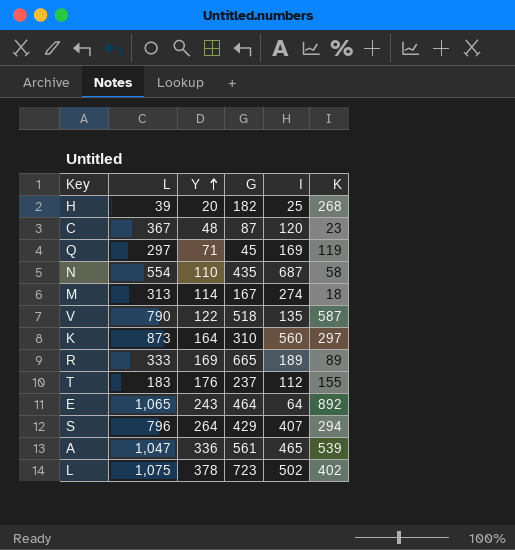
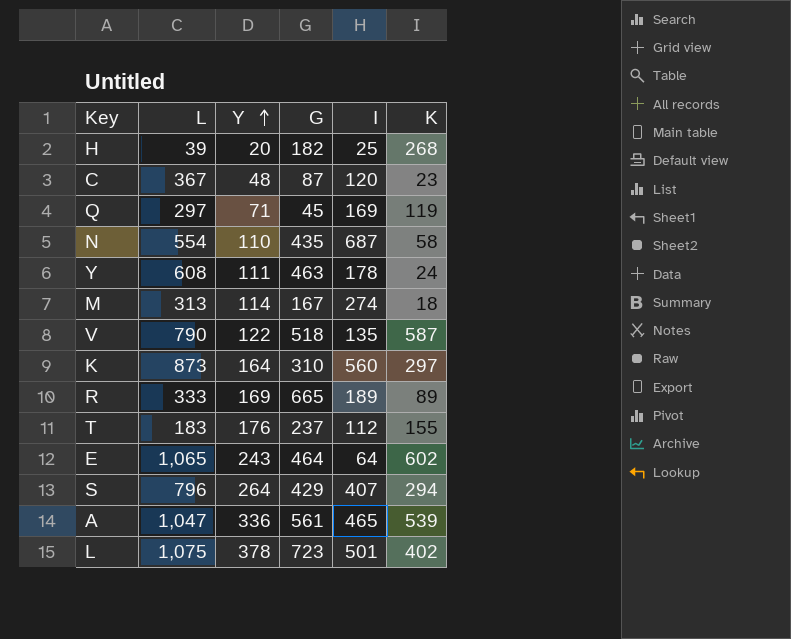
row Y: none -> 608 | 111 | 463 | 178 | 24
E | K: 892 -> 602
L | I: 502 -> 501

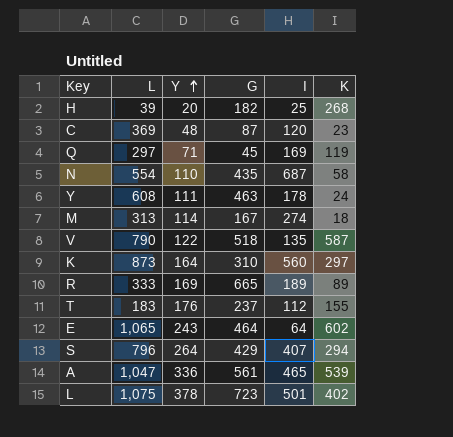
C | L: 367 -> 369

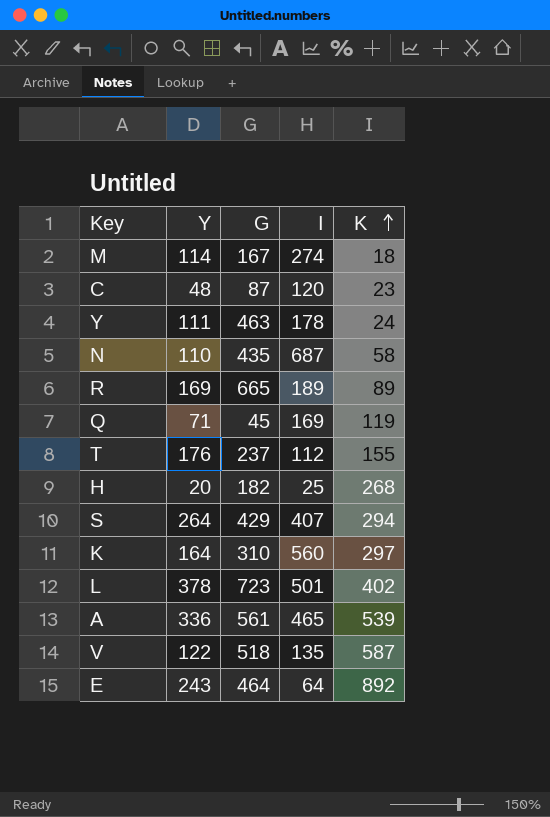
row order: Y ascending -> K ascending
column L | position: 2 -> none
E | K: 602 -> 892

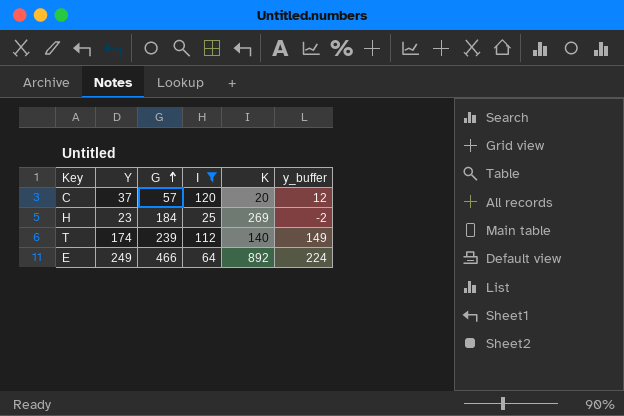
filter: none -> I <= 120
row order: K ascending -> G ascending
column y_buffer | formula: none -> [Y] - 25
C | Y: 48 -> 37
C | G: 87 -> 57
C | K: 23 -> 20
H | Y: 20 -> 23
H | G: 182 -> 184
H | K: 268 -> 269
T | Y: 176 -> 174
T | G: 237 -> 239
T | K: 155 -> 140
E | Y: 243 -> 249
E | G: 464 -> 466

